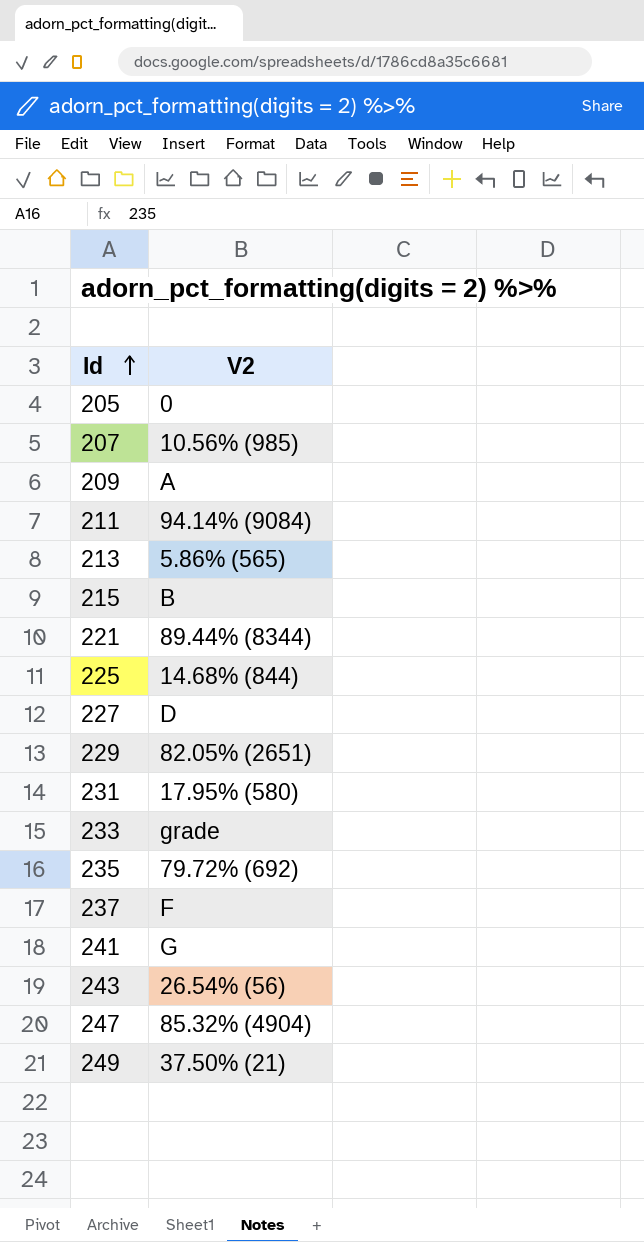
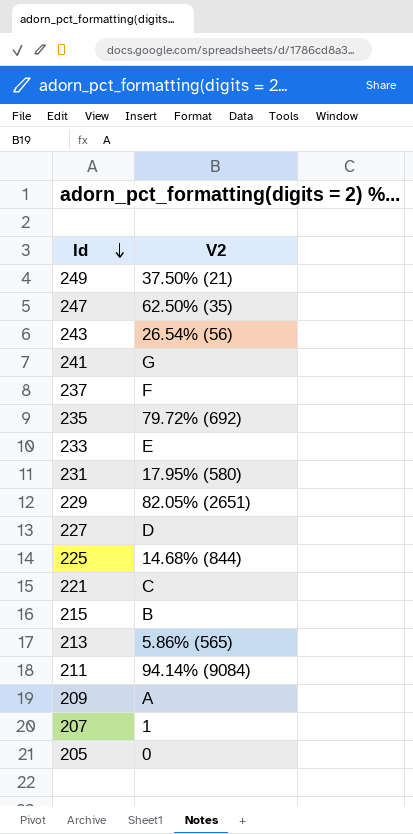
row order: Id ascending -> Id descending
247 | V2: 85.32% (4904) -> 62.50% (35)
233 | V2: grade -> E
221 | V2: 89.44% (8344) -> C
207 | V2: 10.56% (985) -> 1

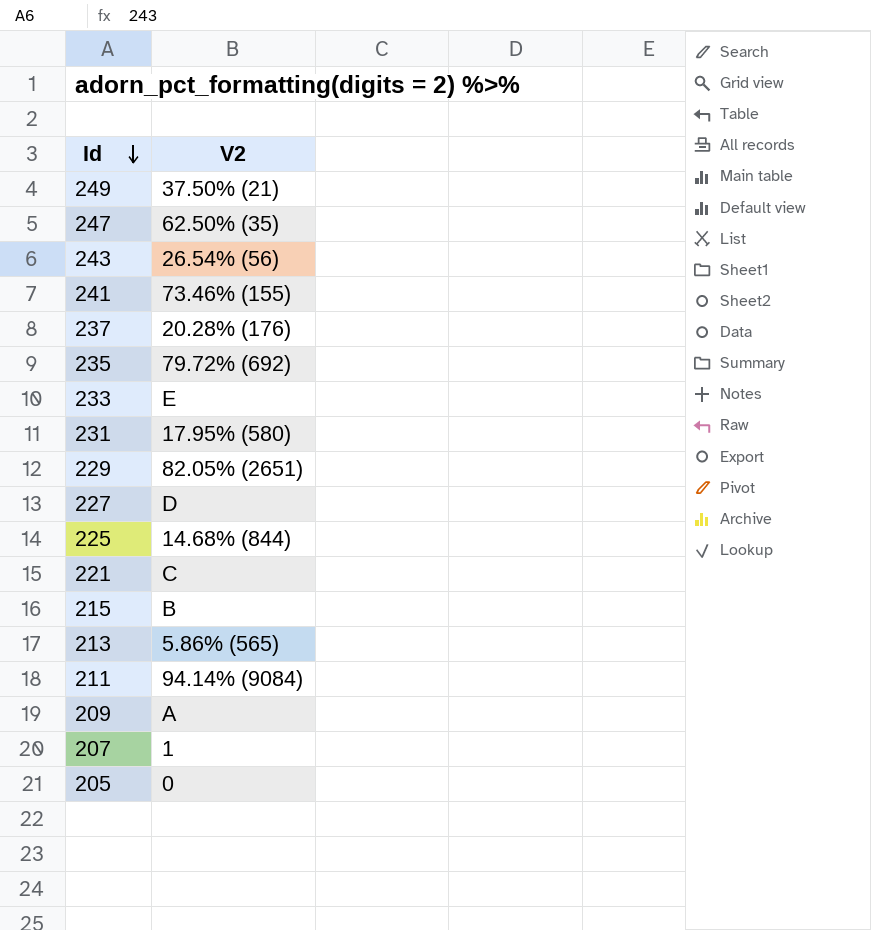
241 | V2: G -> 73.46% (155)
237 | V2: F -> 20.28% (176)

